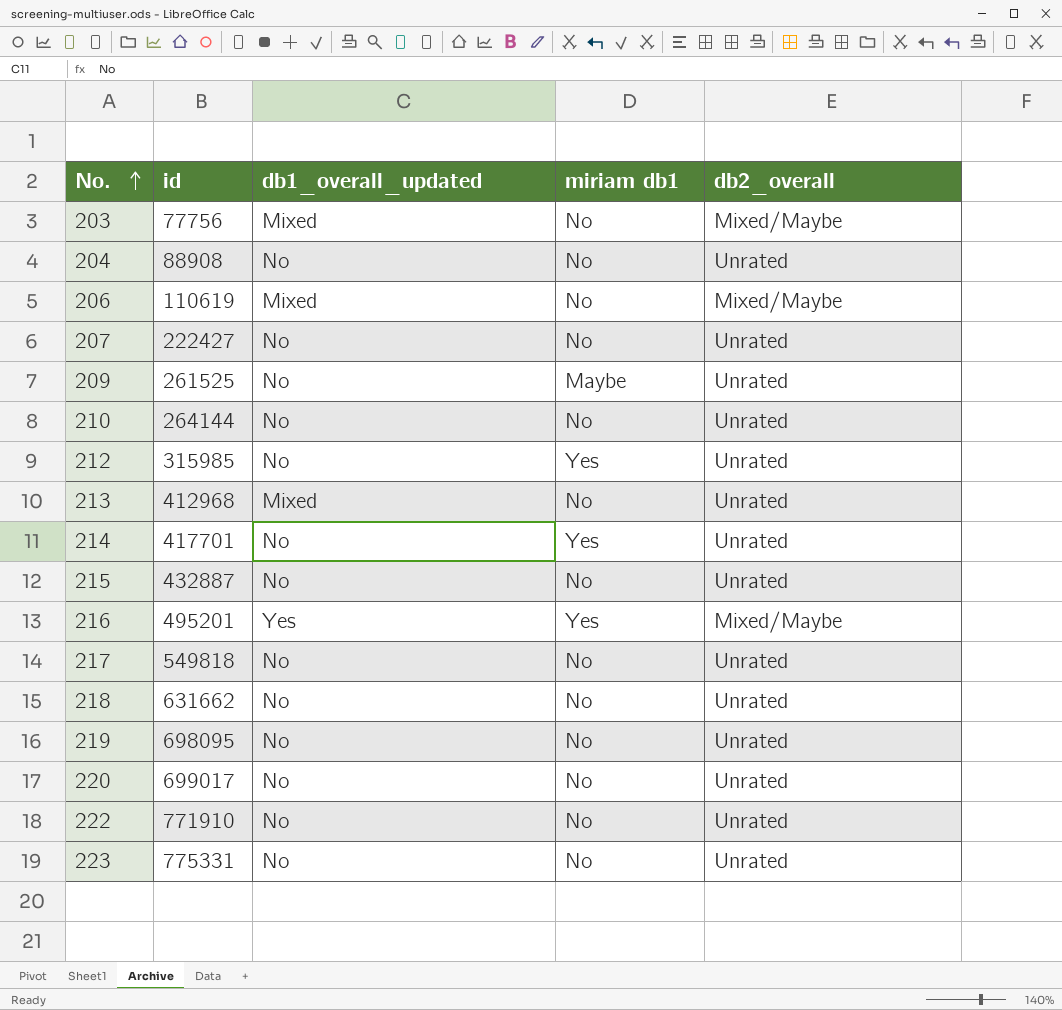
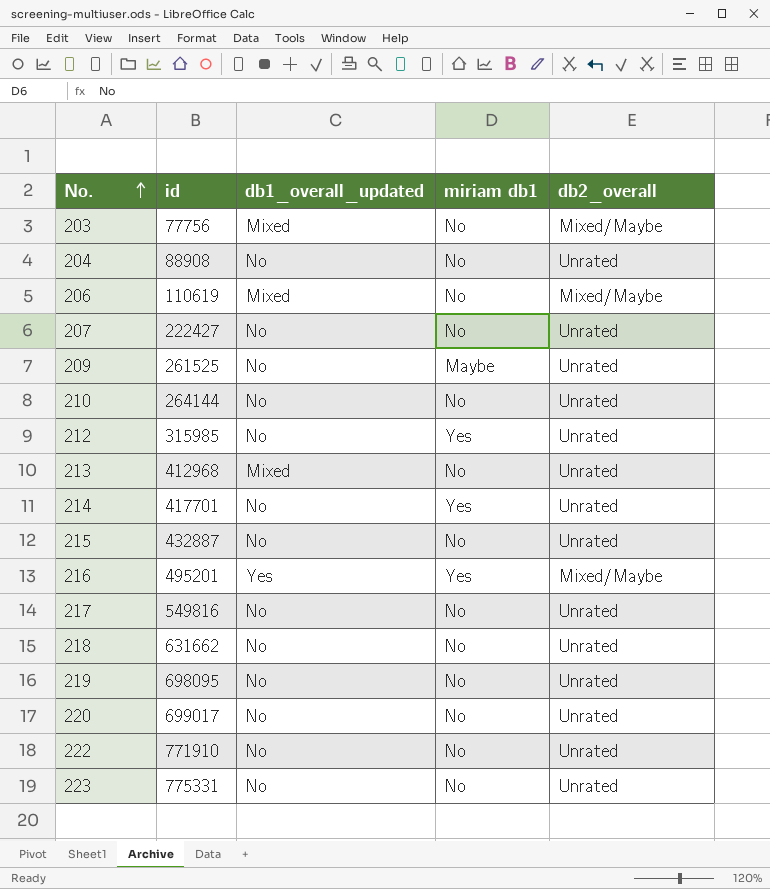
217 | id: 549818 -> 549816

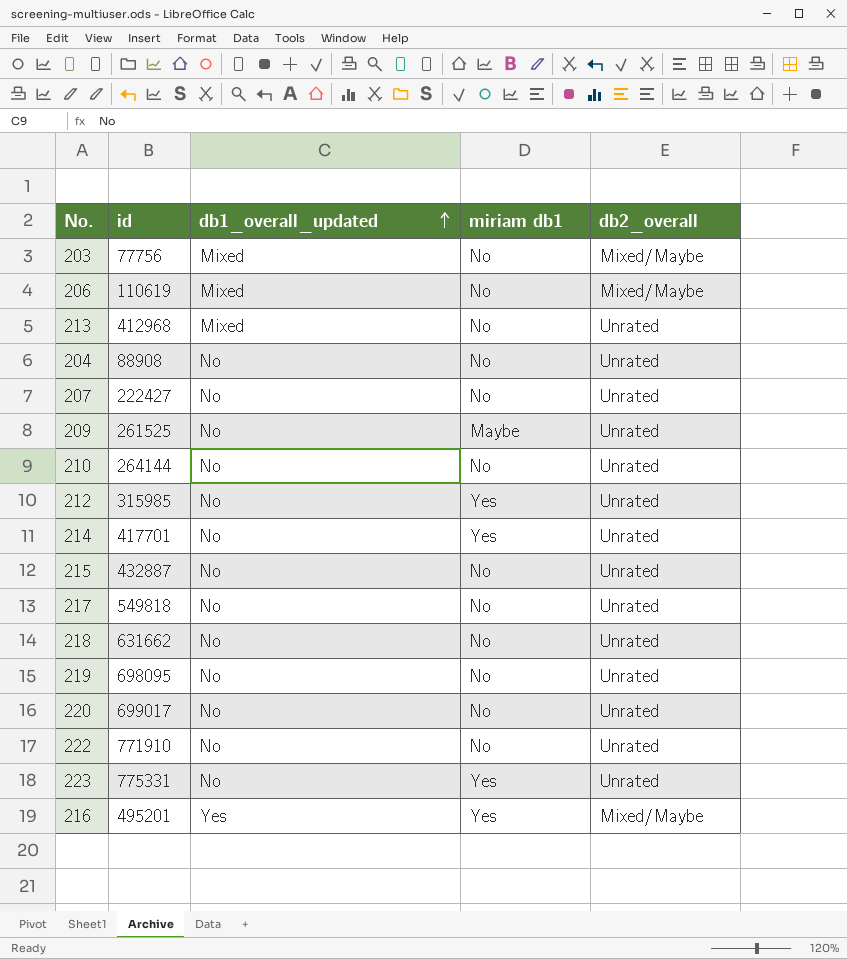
row order: No. ascending -> db1_overall_updated ascending
217 | id: 549816 -> 549818
223 | miriam db1: No -> Yes

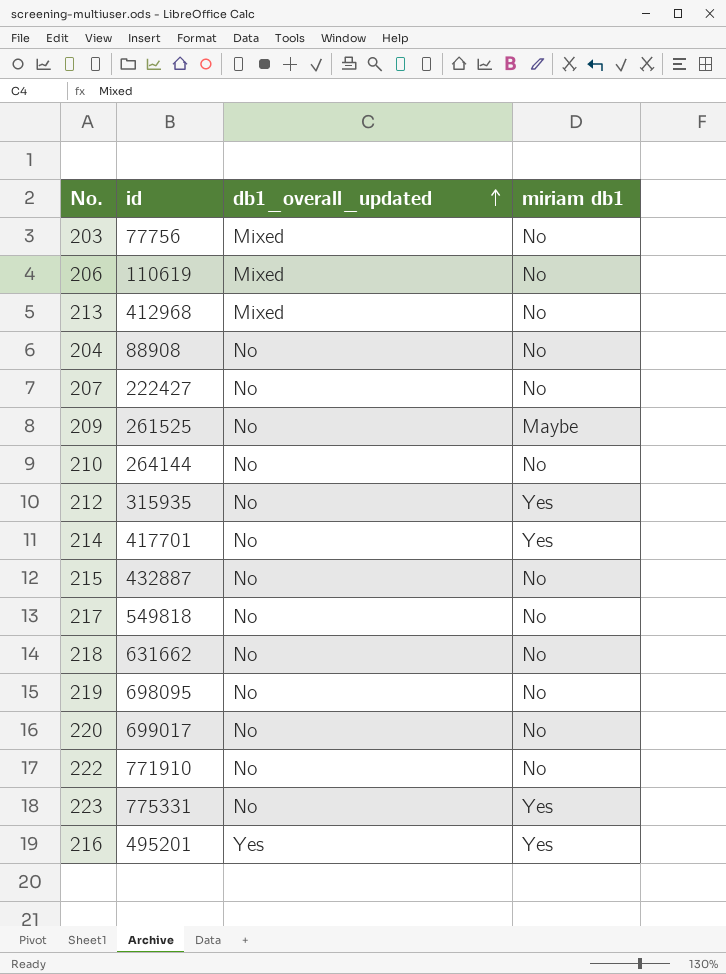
column db2_overall | position: 5 -> none
212 | id: 315985 -> 315935

